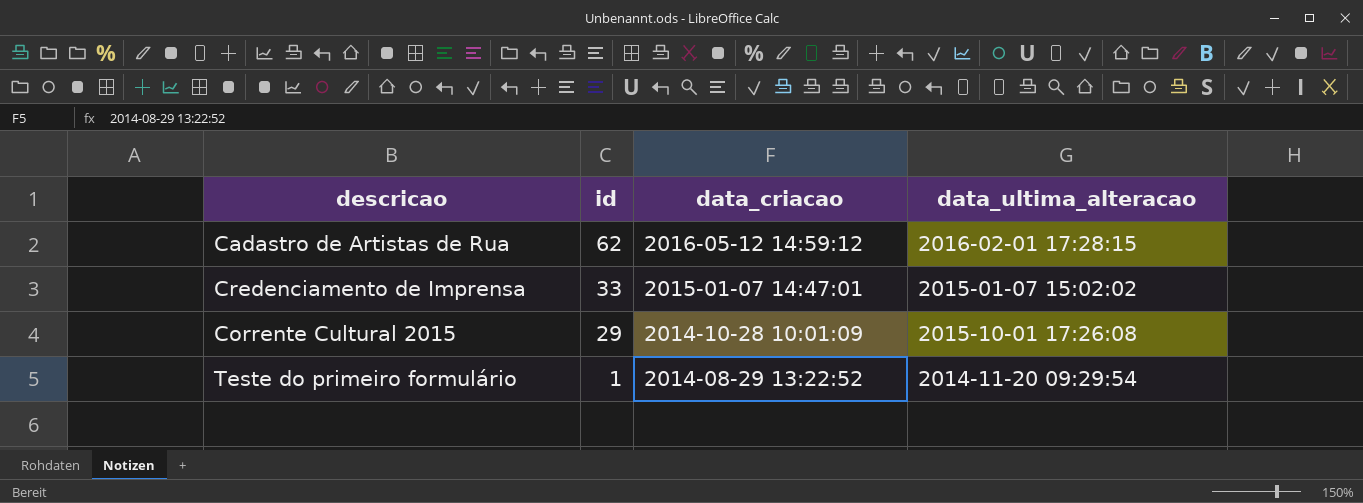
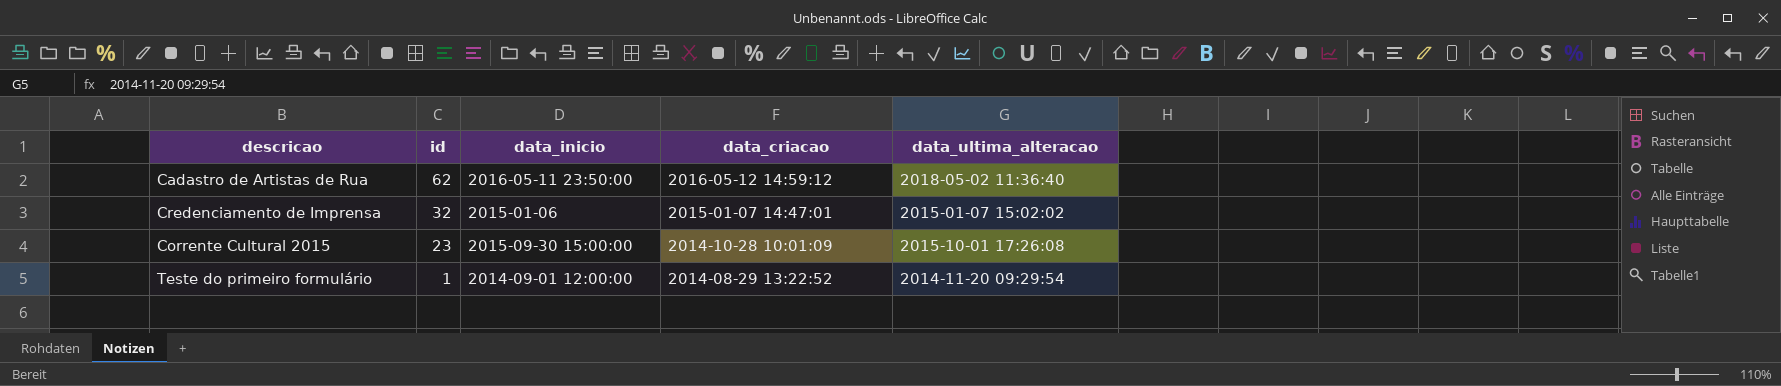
column data_inicio | position: none -> 3
Cadastro de Artistas de Rua | data_ultima_alteracao: 2016-02-01 17:28:15 -> 2018-05-02 11:36:40
Credenciamento de Imprensa | id: 33 -> 32
Corrente Cultural 2015 | id: 29 -> 23

